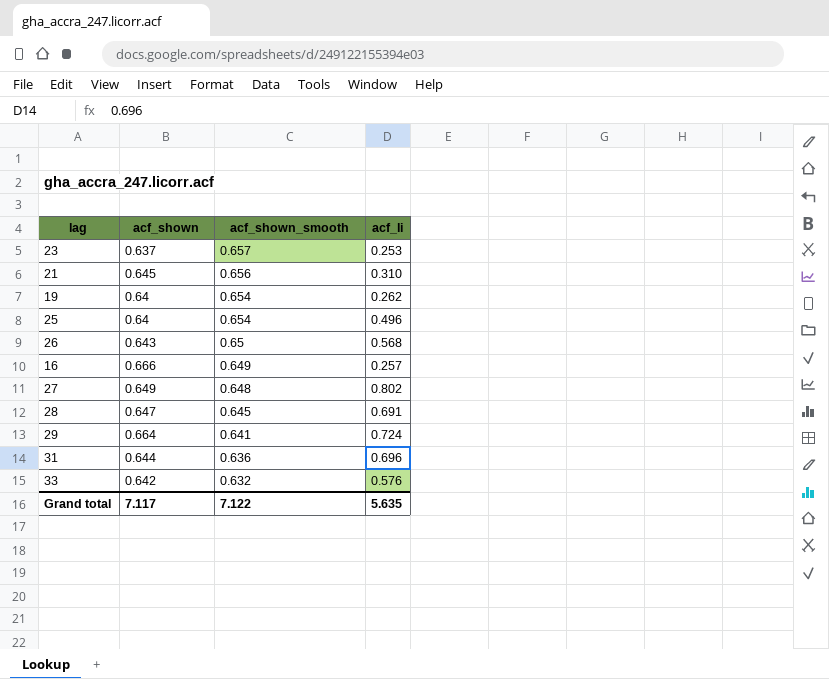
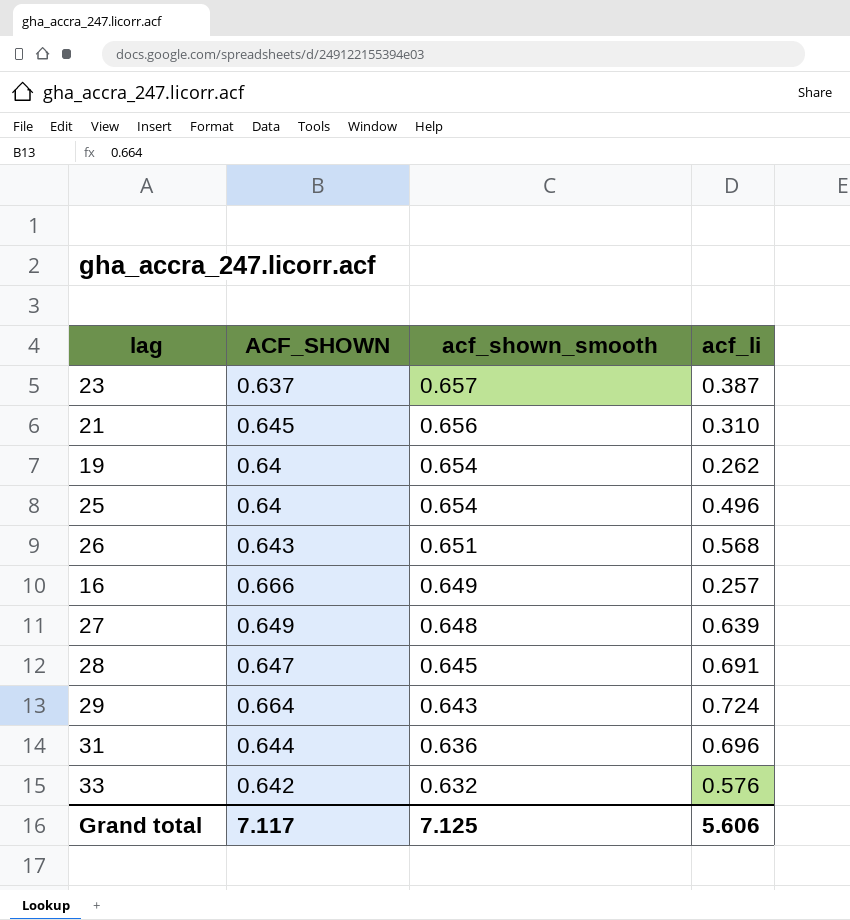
column name: acf_shown -> ACF_SHOWN
23 | acf_li: 0.253 -> 0.387
26 | acf_shown_smooth: 0.65 -> 0.651
27 | acf_li: 0.802 -> 0.639
29 | acf_shown_smooth: 0.641 -> 0.643
Grand total | acf_shown_smooth: 7.122 -> 7.125
Grand total | acf_li: 5.635 -> 5.606

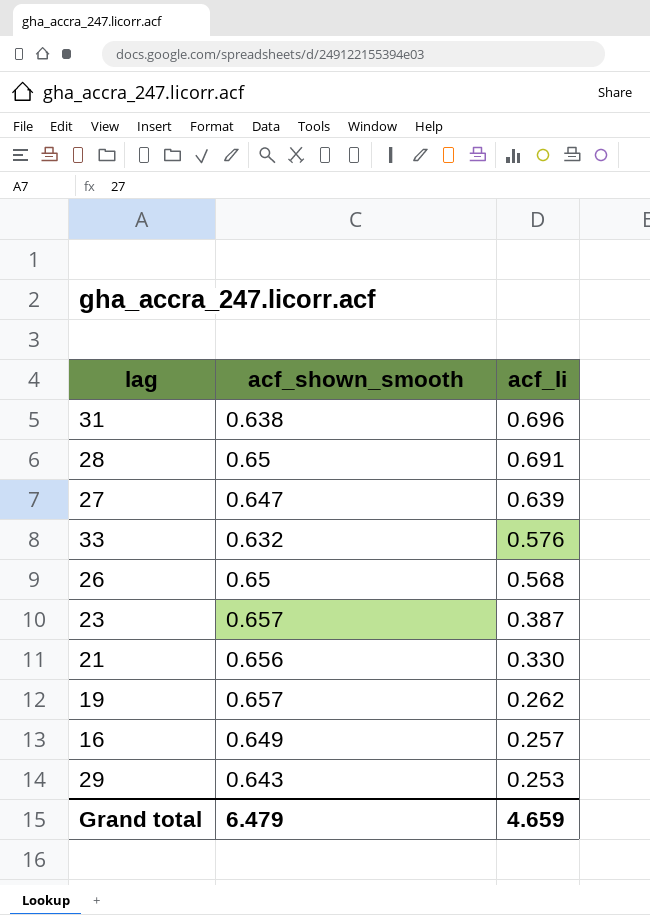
row order: acf_shown_smooth descending -> acf_li descending
column ACF_SHOWN | position: 2 -> none
row 25: 0.64 | 0.654 | 0.496 -> none
31 | acf_shown_smooth: 0.636 -> 0.638
28 | acf_shown_smooth: 0.645 -> 0.65
27 | acf_shown_smooth: 0.648 -> 0.647
26 | acf_shown_smooth: 0.651 -> 0.65
21 | acf_li: 0.310 -> 0.330
19 | acf_shown_smooth: 0.654 -> 0.657
29 | acf_li: 0.724 -> 0.253
Grand total | acf_shown_smooth: 7.125 -> 6.479
Grand total | acf_li: 5.606 -> 4.659

